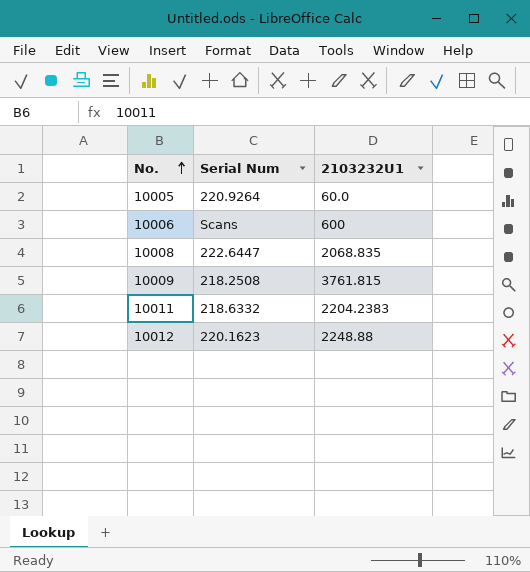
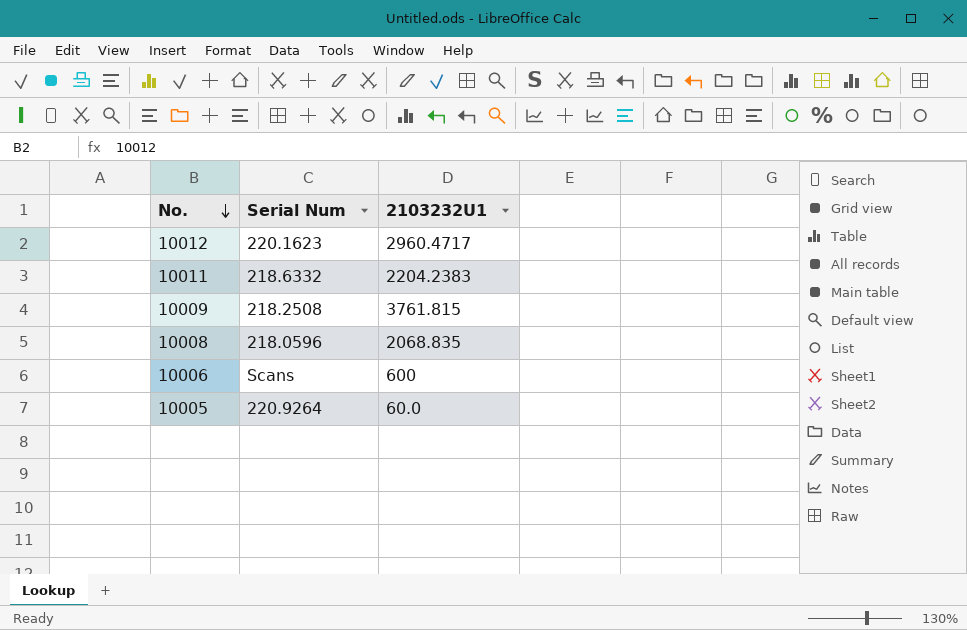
row order: No. ascending -> No. descending
10012 | 2103232U1: 2248.88 -> 2960.4717
10008 | Serial Num: 222.6447 -> 218.0596

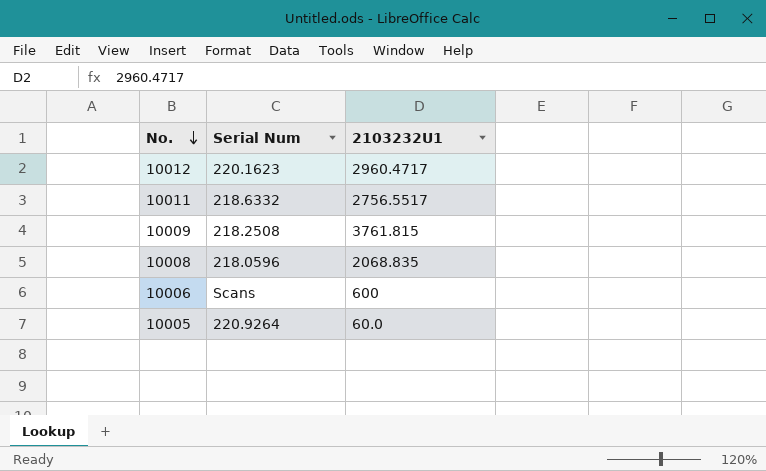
10011 | 2103232U1: 2204.2383 -> 2756.5517

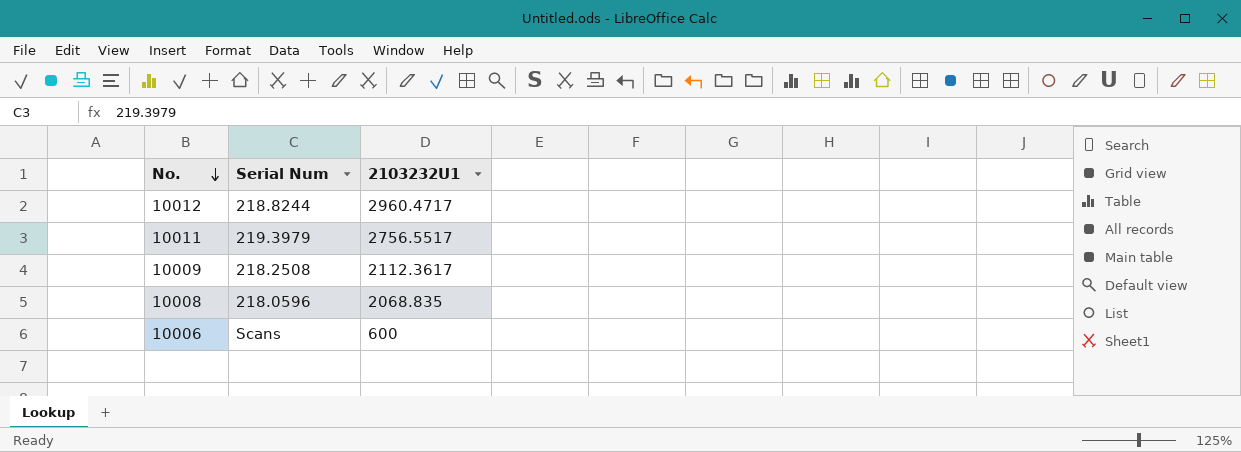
row 10005: 220.9264 | 60.0 -> none
10012 | Serial Num: 220.1623 -> 218.8244
10011 | Serial Num: 218.6332 -> 219.3979
10009 | 2103232U1: 3761.815 -> 2112.3617

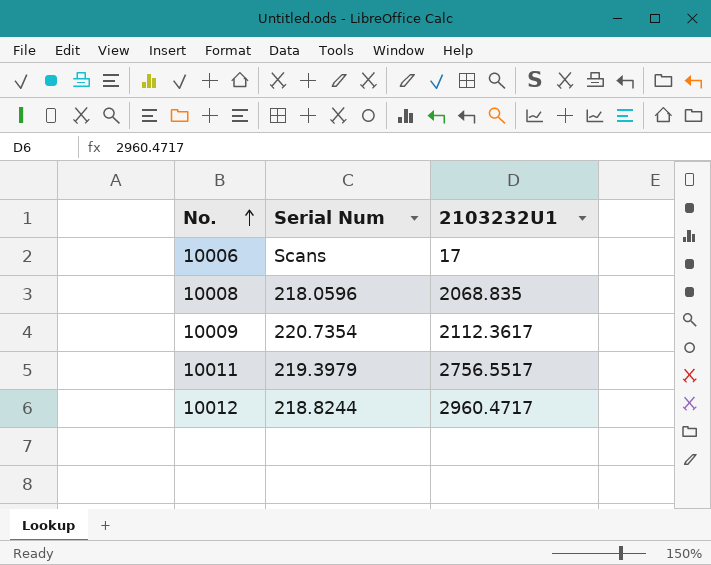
row order: No. descending -> No. ascending
10006 | 2103232U1: 600 -> 17
10009 | Serial Num: 218.2508 -> 220.7354

